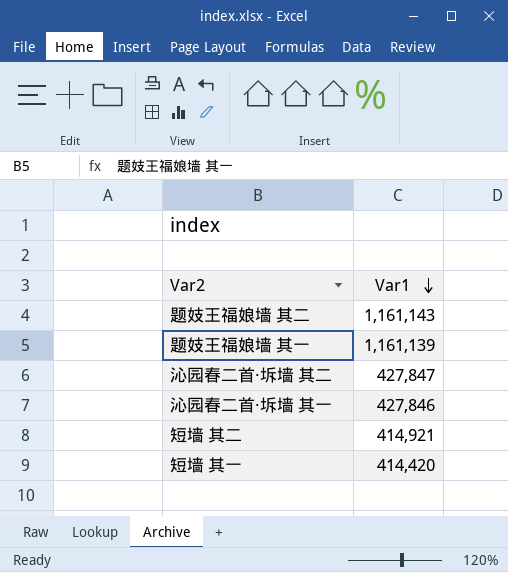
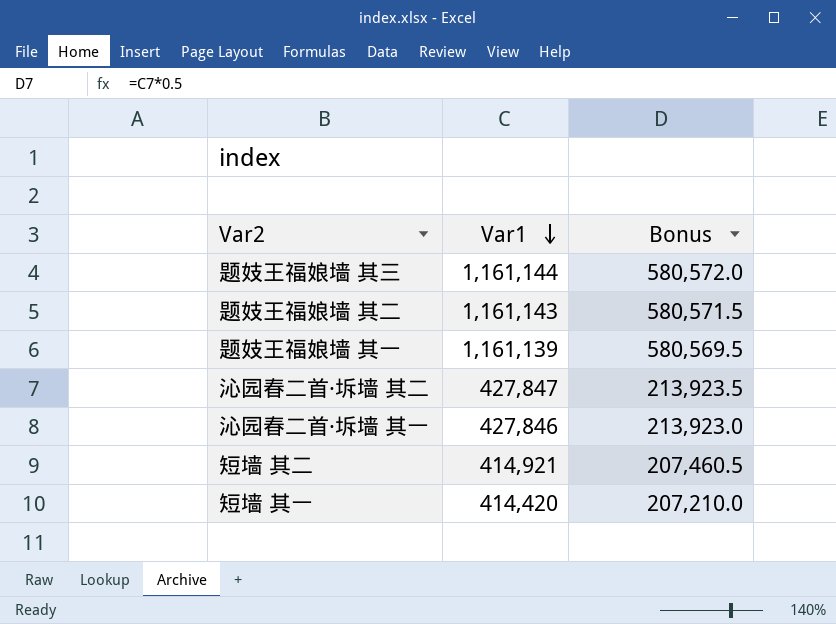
column Bonus | formula: none -> [Var1] * 0.5
row 题妓王福娘墙 其三: none -> 1,161,144 | 580,572.0

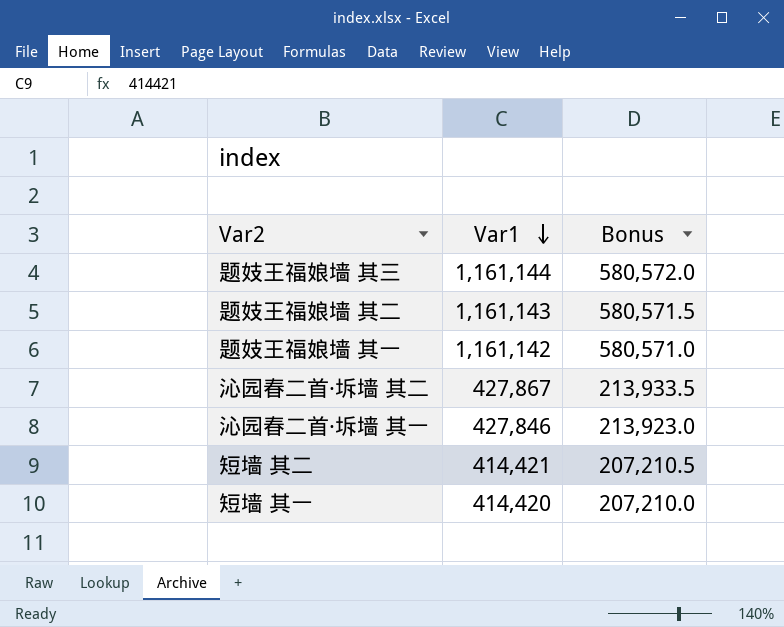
题妓王福娘墙 其一 | Var1: 1,161,139 -> 1,161,142
题妓王福娘墙 其一 | Bonus: 580,569.5 -> 580,571.0
沁园春二首·坼墙 其二 | Var1: 427,847 -> 427,867
沁园春二首·坼墙 其二 | Bonus: 213,923.5 -> 213,933.5
短墙 其二 | Var1: 414,921 -> 414,421
短墙 其二 | Bonus: 207,460.5 -> 207,210.5

